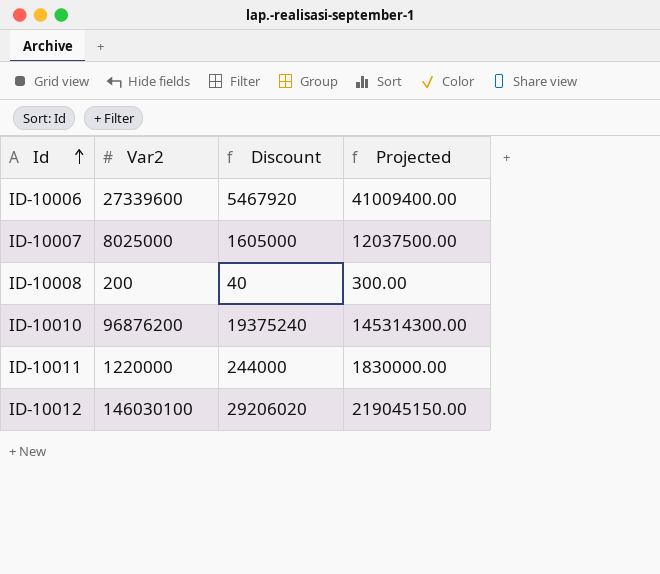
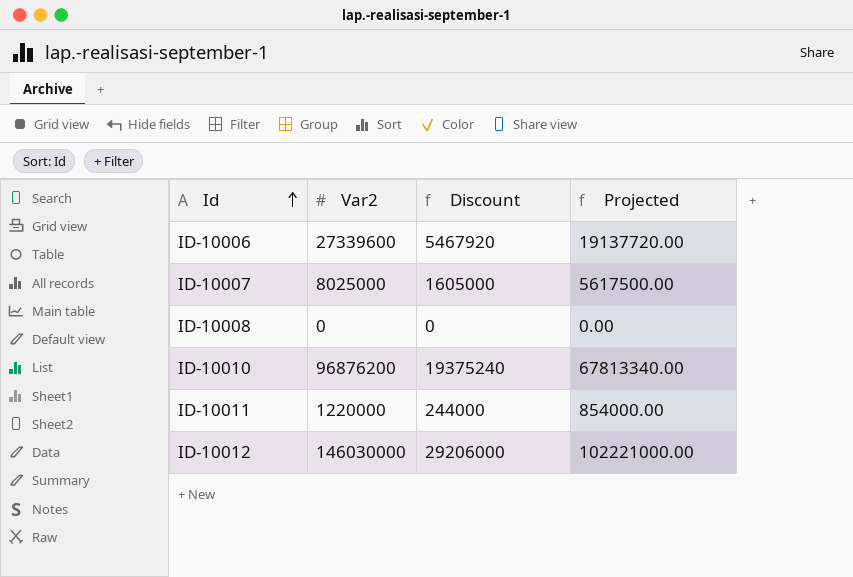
column Projected | formula: [Var2] * 1.5 -> [Var2] * 0.7
ID-10008 | Var2: 200 -> 0
ID-10008 | Discount: 40 -> 0
ID-10012 | Var2: 146030100 -> 146030000
ID-10012 | Discount: 29206020 -> 29206000

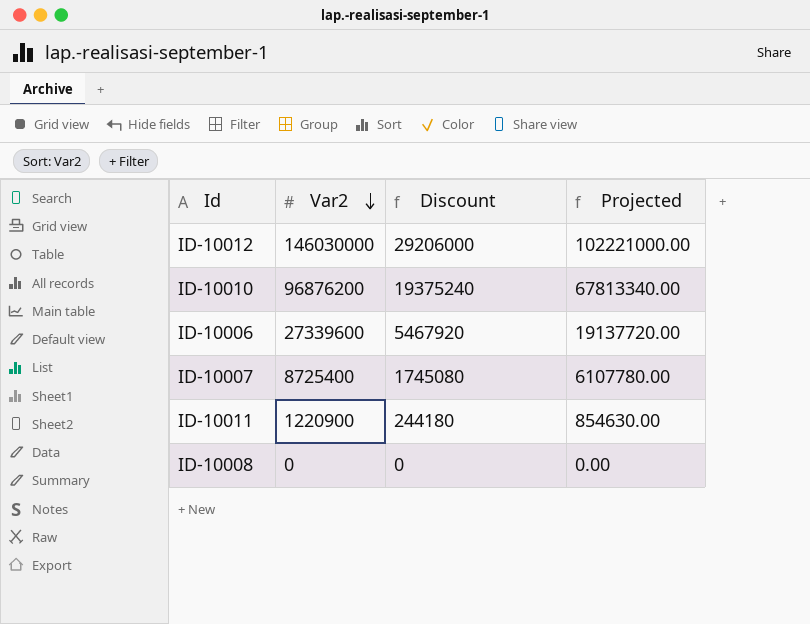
row order: Id ascending -> Var2 descending
ID-10007 | Var2: 8025000 -> 8725400
ID-10007 | Discount: 1605000 -> 1745080
ID-10007 | Projected: 5617500.00 -> 6107780.00
ID-10011 | Var2: 1220000 -> 1220900
ID-10011 | Discount: 244000 -> 244180
ID-10011 | Projected: 854000.00 -> 854630.00

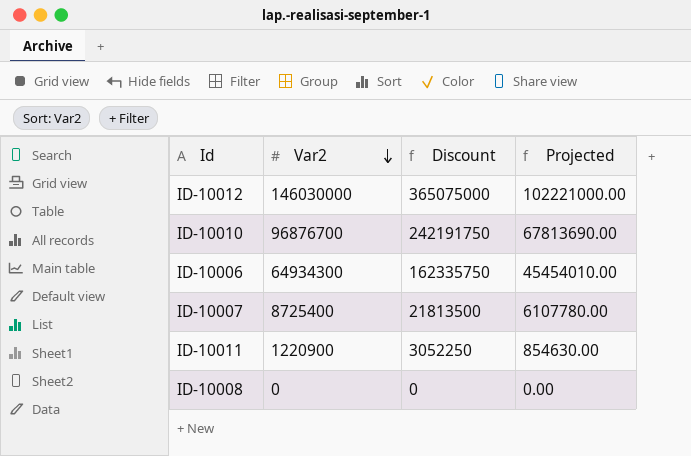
column Discount | formula: [Var2] * 0.2 -> [Var2] * 2.5
ID-10010 | Var2: 96876200 -> 96876700
ID-10010 | Projected: 67813340.00 -> 67813690.00
ID-10006 | Var2: 27339600 -> 64934300
ID-10006 | Projected: 19137720.00 -> 45454010.00

